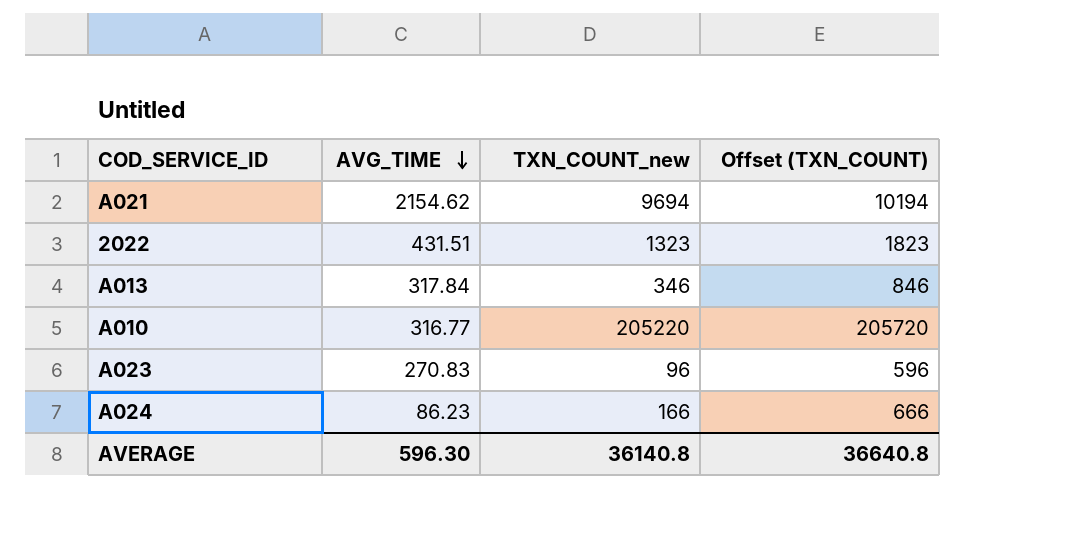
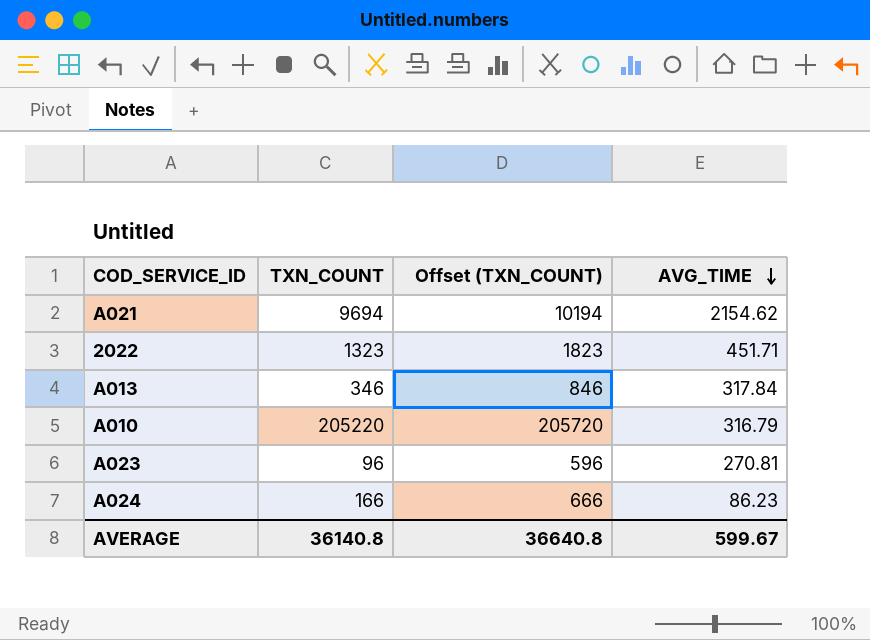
column name: TXN_COUNT_new -> TXN_COUNT
column AVG_TIME | position: 2 -> 4
2022 | AVG_TIME: 431.51 -> 451.71
A010 | AVG_TIME: 316.77 -> 316.79
A023 | AVG_TIME: 270.83 -> 270.81
AVERAGE | AVG_TIME: 596.30 -> 599.67

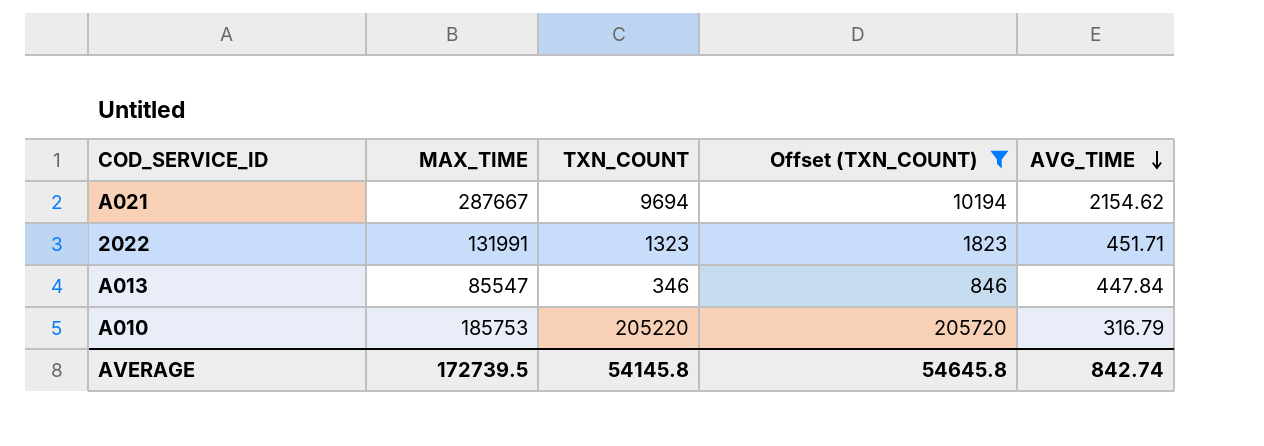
filter: none -> Offset (TXN_COUNT) >= 846
column MAX_TIME | position: none -> 2
A013 | AVG_TIME: 317.84 -> 447.84
AVERAGE | TXN_COUNT: 36140.8 -> 54145.8
AVERAGE | Offset (TXN_COUNT): 36640.8 -> 54645.8
AVERAGE | AVG_TIME: 599.67 -> 842.74

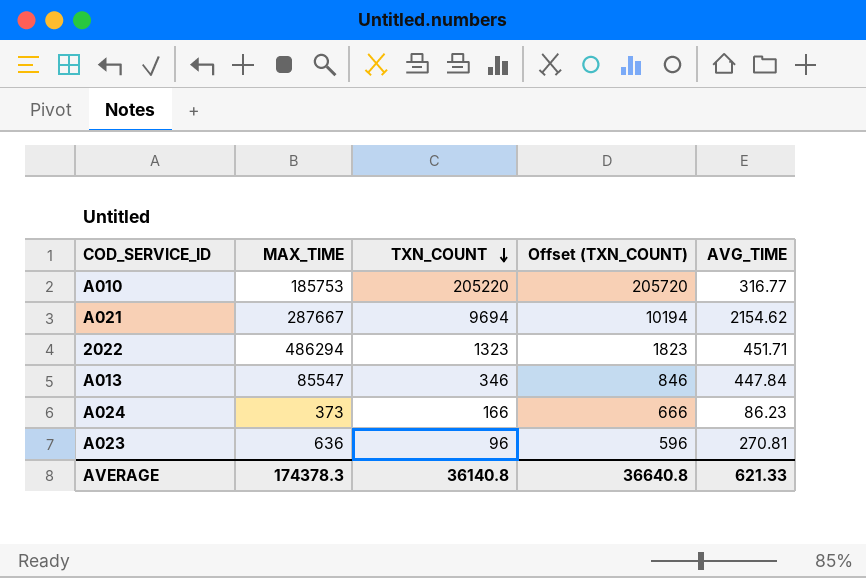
filter: Offset (TXN_COUNT) >= 846 -> none
row order: AVG_TIME descending -> TXN_COUNT descending
A010 | AVG_TIME: 316.79 -> 316.77
2022 | MAX_TIME: 131991 -> 486294
AVERAGE | MAX_TIME: 172739.5 -> 174378.3
AVERAGE | TXN_COUNT: 54145.8 -> 36140.8
AVERAGE | Offset (TXN_COUNT): 54645.8 -> 36640.8
AVERAGE | AVG_TIME: 842.74 -> 621.33

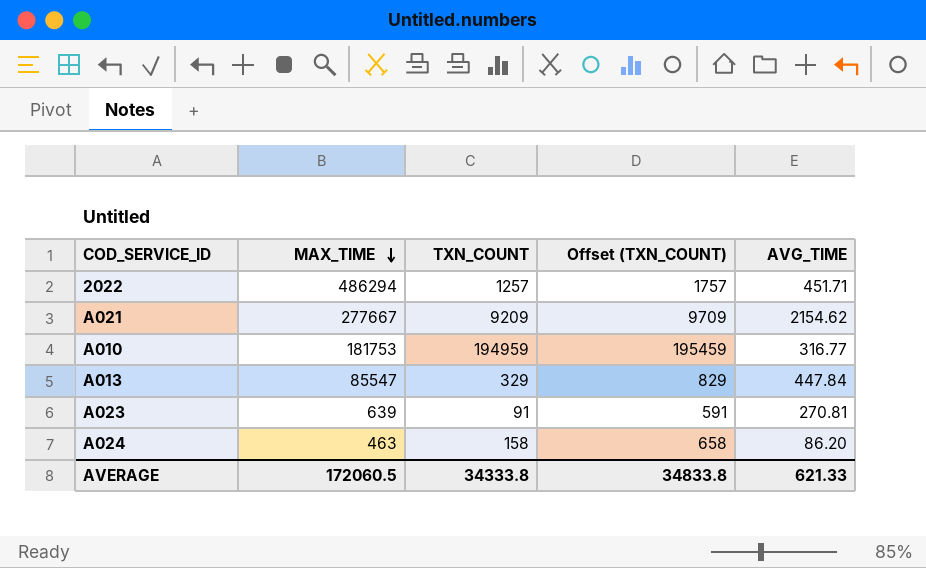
row order: TXN_COUNT descending -> MAX_TIME descending
2022 | TXN_COUNT: 1323 -> 1257
2022 | Offset (TXN_COUNT): 1823 -> 1757
A021 | MAX_TIME: 287667 -> 277667
A021 | TXN_COUNT: 9694 -> 9209
A021 | Offset (TXN_COUNT): 10194 -> 9709
A010 | MAX_TIME: 185753 -> 181753
A010 | TXN_COUNT: 205220 -> 194959
A010 | Offset (TXN_COUNT): 205720 -> 195459
A013 | TXN_COUNT: 346 -> 329
A013 | Offset (TXN_COUNT): 846 -> 829
A023 | MAX_TIME: 636 -> 639
A023 | TXN_COUNT: 96 -> 91
A023 | Offset (TXN_COUNT): 596 -> 591
A024 | MAX_TIME: 373 -> 463
A024 | TXN_COUNT: 166 -> 158
A024 | Offset (TXN_COUNT): 666 -> 658
A024 | AVG_TIME: 86.23 -> 86.20
AVERAGE | MAX_TIME: 174378.3 -> 172060.5
AVERAGE | TXN_COUNT: 36140.8 -> 34333.8
AVERAGE | Offset (TXN_COUNT): 36640.8 -> 34833.8

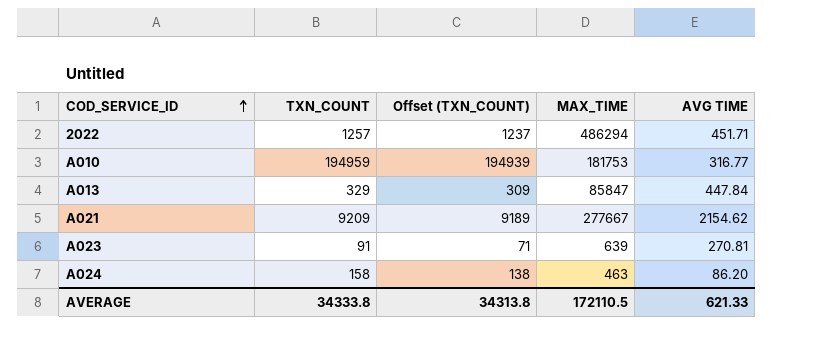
row order: MAX_TIME descending -> COD_SERVICE_ID ascending
column Offset (TXN_COUNT) | formula: [TXN_COUNT] + 500 -> [TXN_COUNT] - 20
column MAX_TIME | position: 2 -> 4
column name: AVG_TIME -> AVG TIME
A013 | MAX_TIME: 85547 -> 85847
AVERAGE | Offset (TXN_COUNT): 34833.8 -> 34313.8
AVERAGE | MAX_TIME: 172060.5 -> 172110.5

